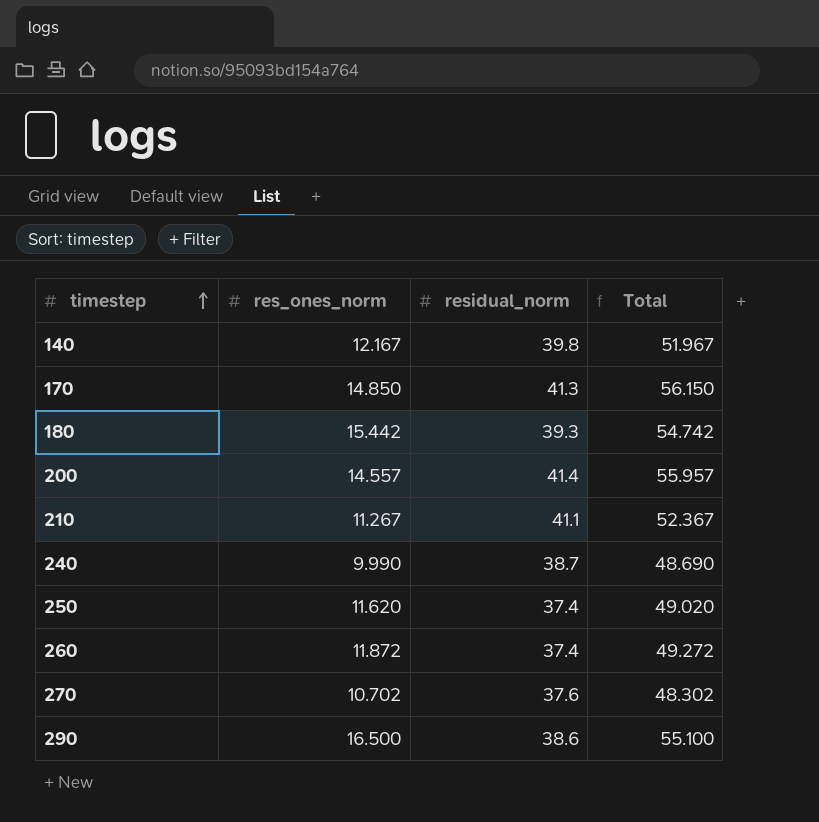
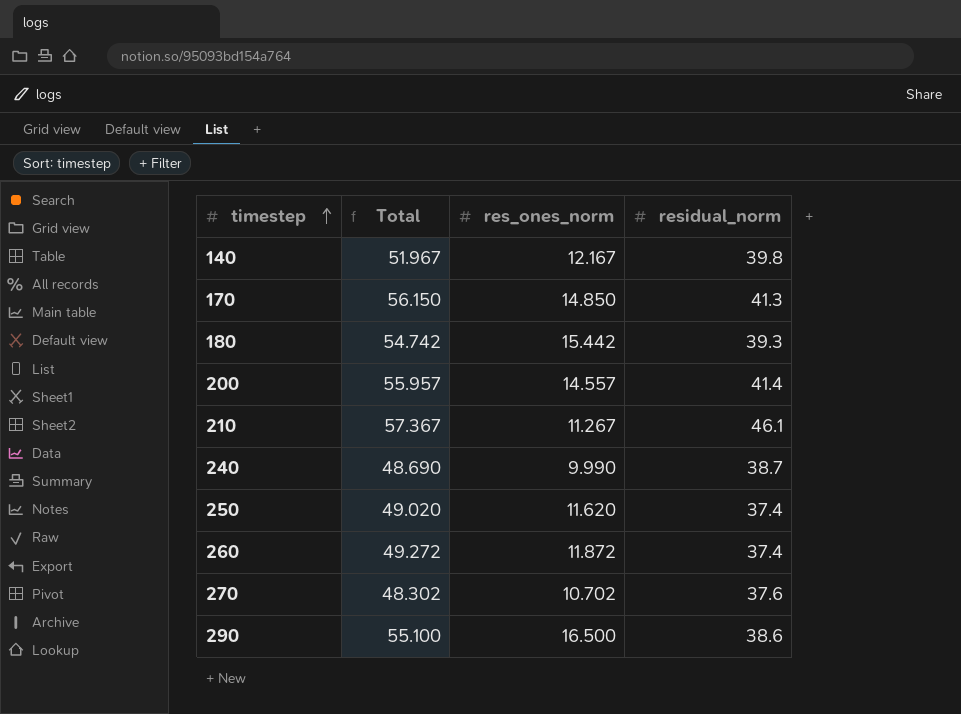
column Total | position: 4 -> 2
210 | Total: 52.367 -> 57.367
210 | residual_norm: 41.1 -> 46.1

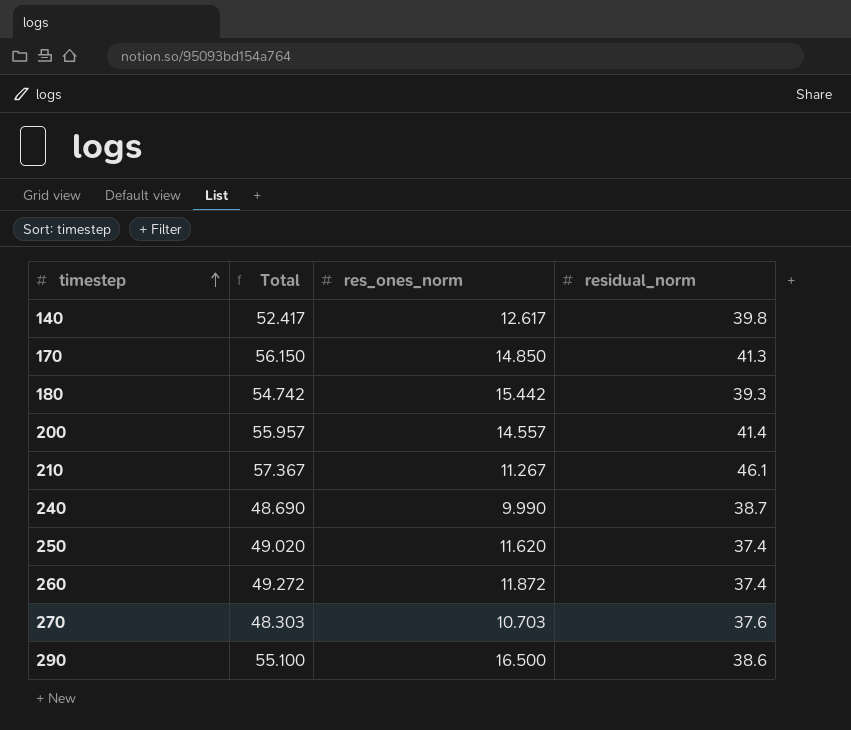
140 | Total: 51.967 -> 52.417
140 | res_ones_norm: 12.167 -> 12.617
270 | Total: 48.302 -> 48.303
270 | res_ones_norm: 10.702 -> 10.703

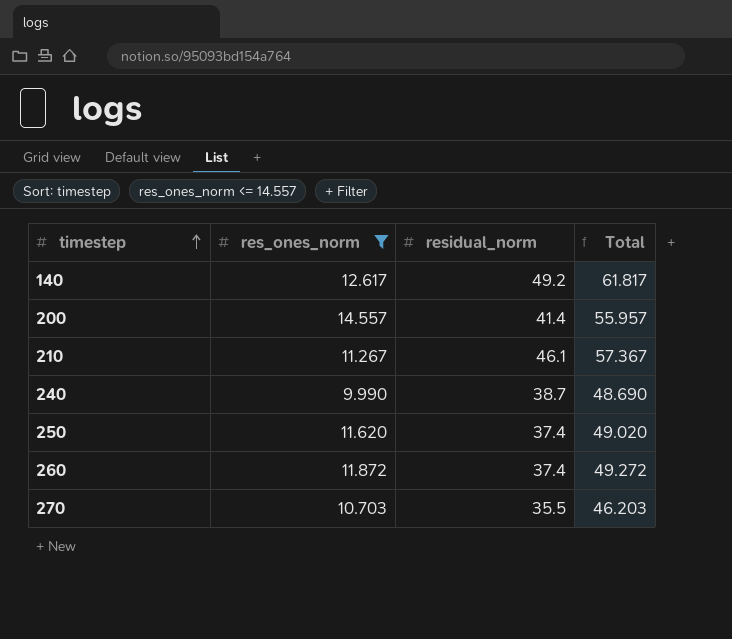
filter: none -> res_ones_norm <= 14.557
column Total | position: 2 -> 4
140 | residual_norm: 39.8 -> 49.2
140 | Total: 52.417 -> 61.817
270 | residual_norm: 37.6 -> 35.5
270 | Total: 48.303 -> 46.203

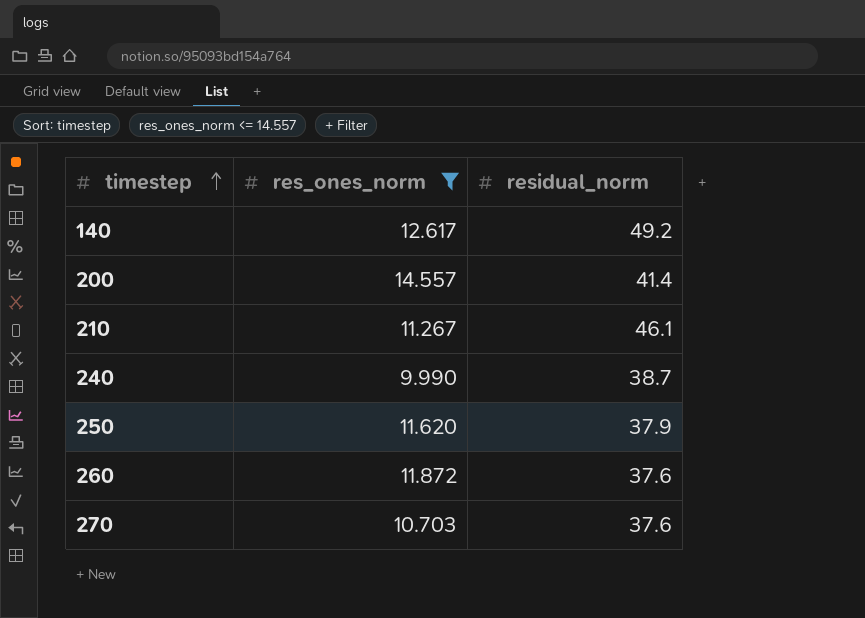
column Total | formula: [res_ones_norm] + [residual_norm] -> none
250 | residual_norm: 37.4 -> 37.9
260 | residual_norm: 37.4 -> 37.6
270 | residual_norm: 35.5 -> 37.6

